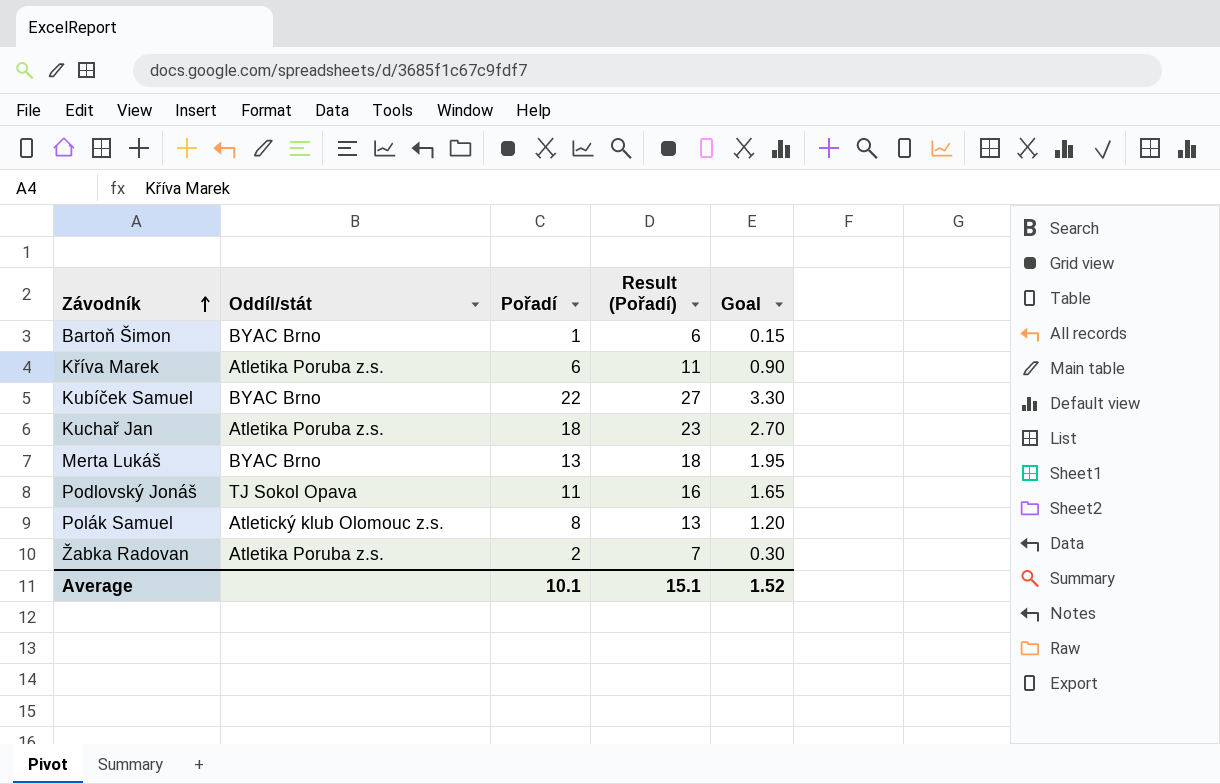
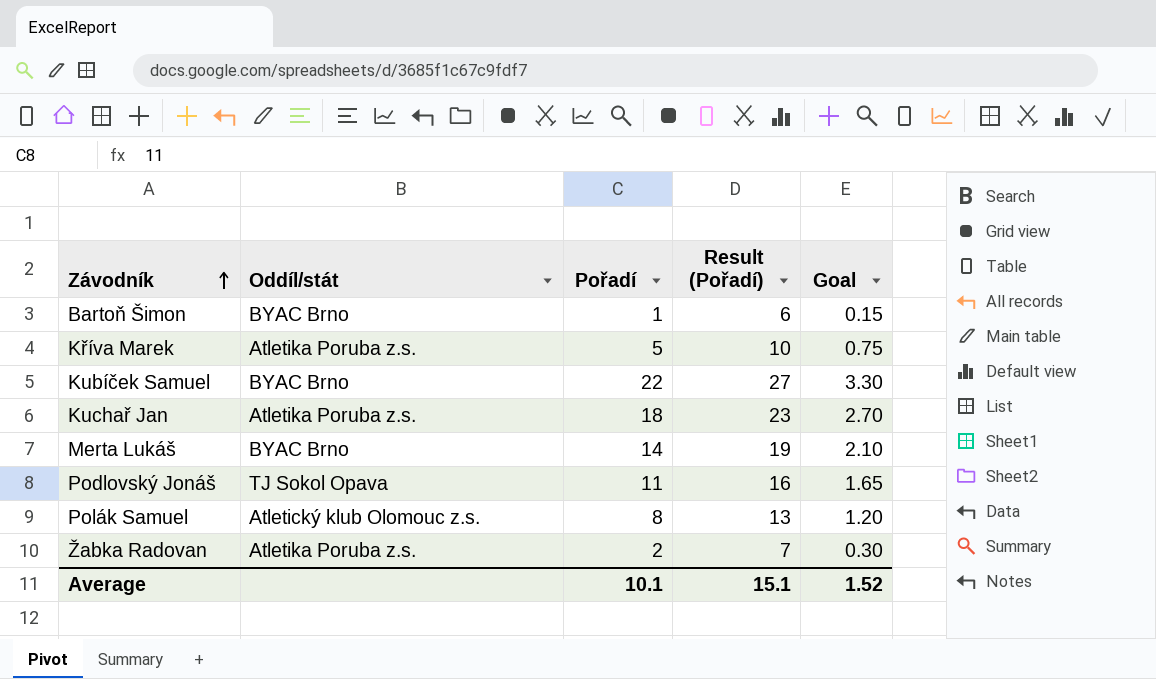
Kříva Marek | Pořadí: 6 -> 5
Kříva Marek | Result (Pořadí): 11 -> 10
Kříva Marek | Goal: 0.90 -> 0.75
Merta Lukáš | Pořadí: 13 -> 14
Merta Lukáš | Result (Pořadí): 18 -> 19
Merta Lukáš | Goal: 1.95 -> 2.10

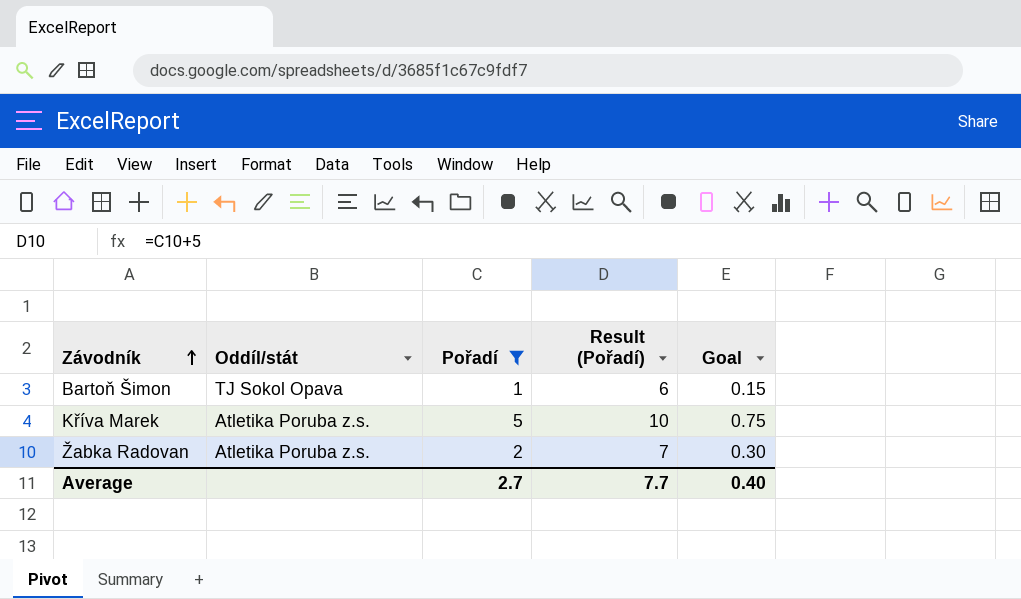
filter: none -> Pořadí <= 5
Bartoň Šimon | Oddíl/stát: BYAC Brno -> TJ Sokol Opava
Average | Pořadí: 10.1 -> 2.7
Average | Result (Pořadí): 15.1 -> 7.7
Average | Goal: 1.52 -> 0.40

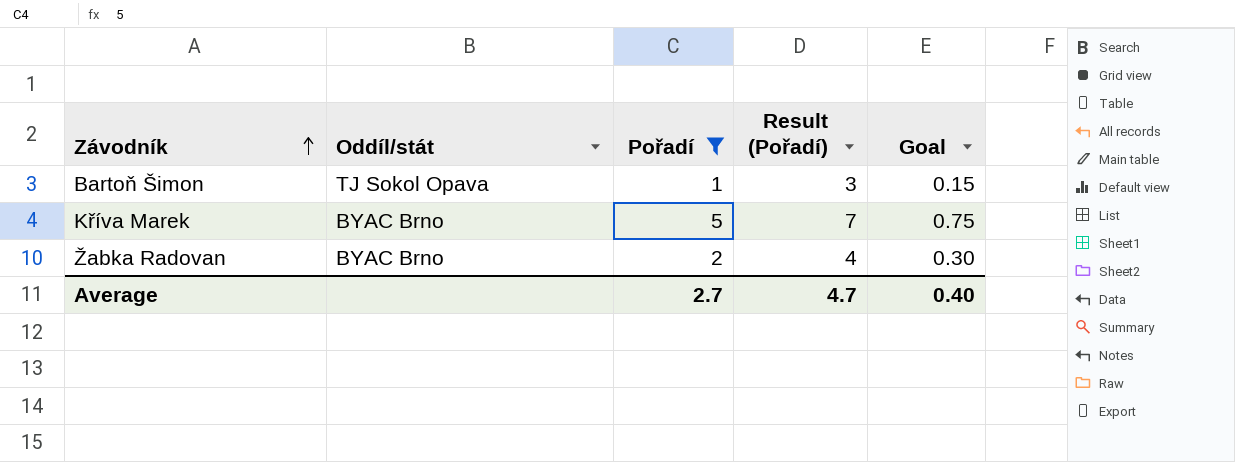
column Result (Pořadí) | formula: [Pořadí] + 5 -> [Pořadí] + 2
Kříva Marek | Oddíl/stát: Atletika Poruba z.s. -> BYAC Brno
Žabka Radovan | Oddíl/stát: Atletika Poruba z.s. -> BYAC Brno
Average | Result (Pořadí): 7.7 -> 4.7

